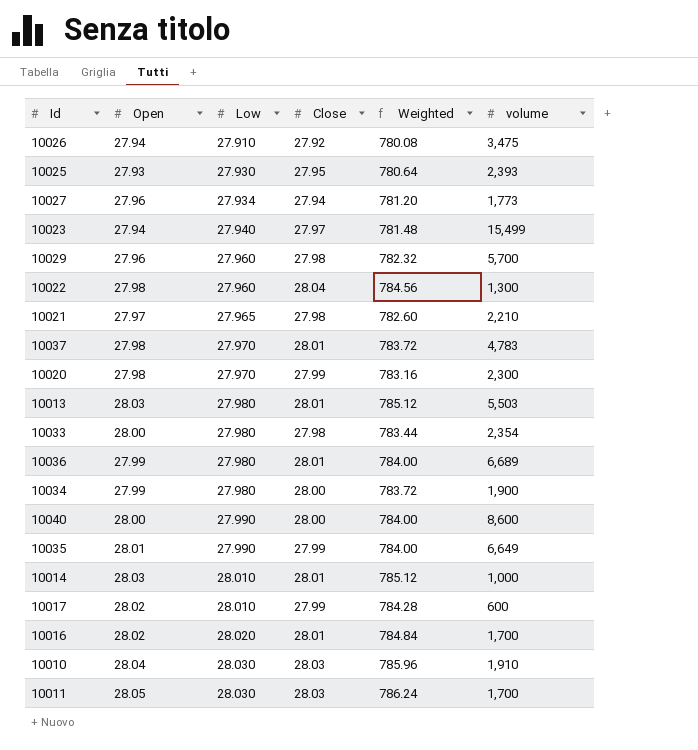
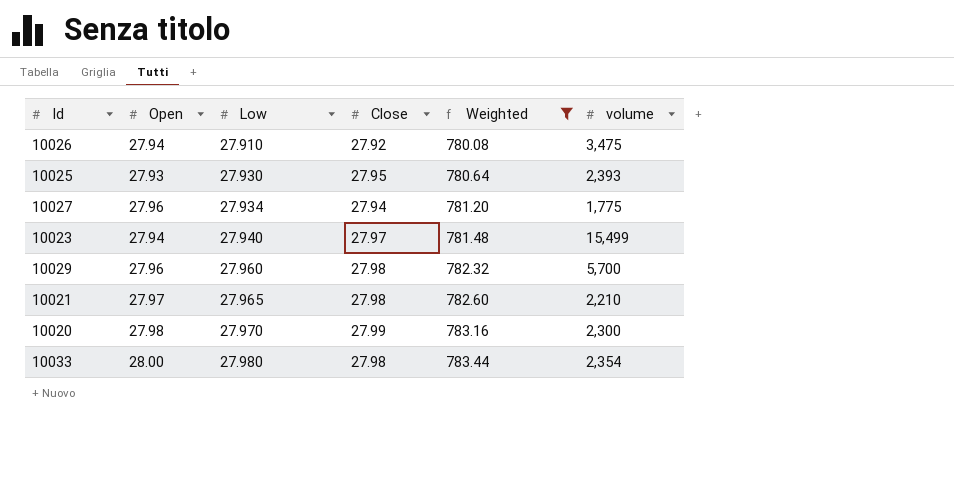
filter: none -> Weighted <= 783.44
10027 | volume: 1,773 -> 1,775

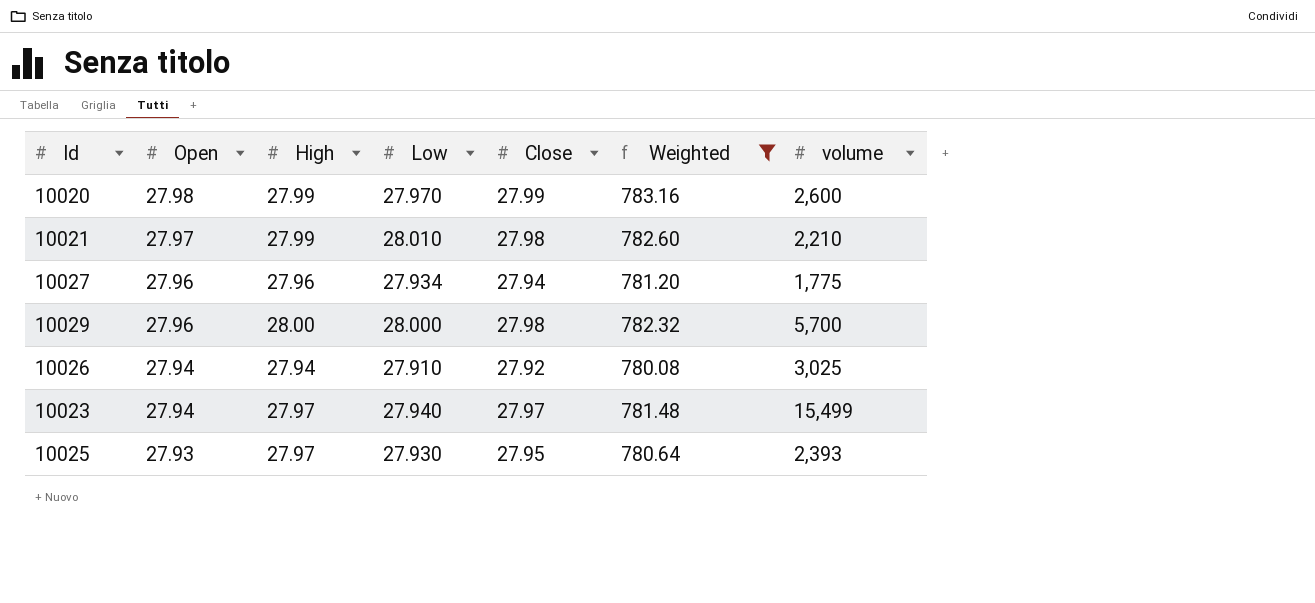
row order: Low ascending -> Open descending
column High | position: none -> 3
row 10033: 28.00 | 27.980 | 27.98 | 783.44 | 2,354 -> none
10020 | volume: 2,300 -> 2,600
10021 | Low: 27.965 -> 28.010
10029 | Low: 27.960 -> 28.000
10026 | volume: 3,475 -> 3,025

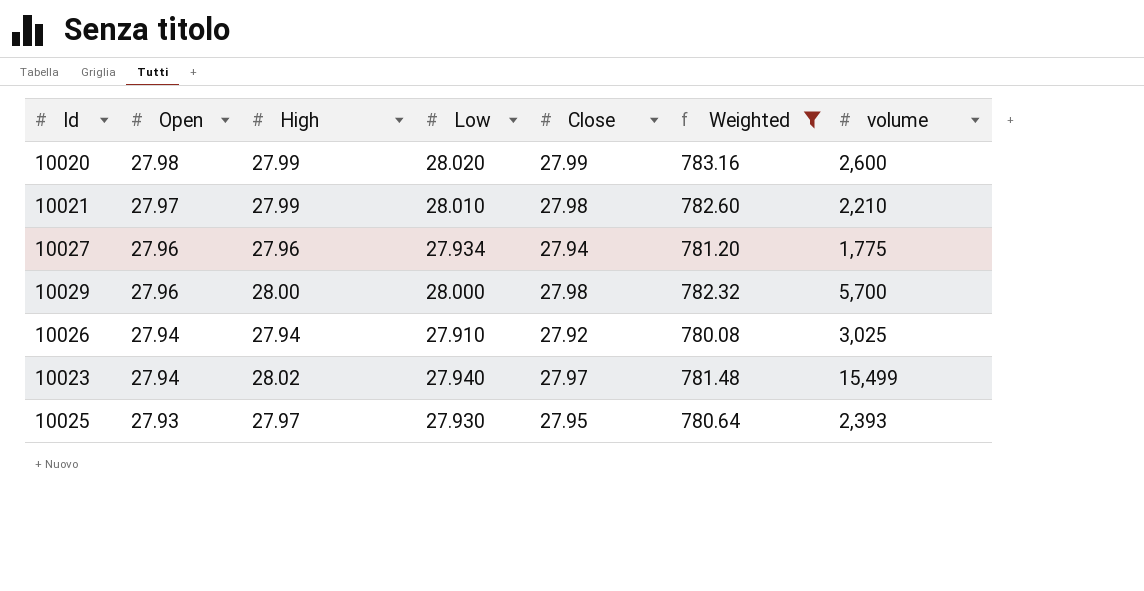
10020 | Low: 27.970 -> 28.020
10023 | High: 27.97 -> 28.02

